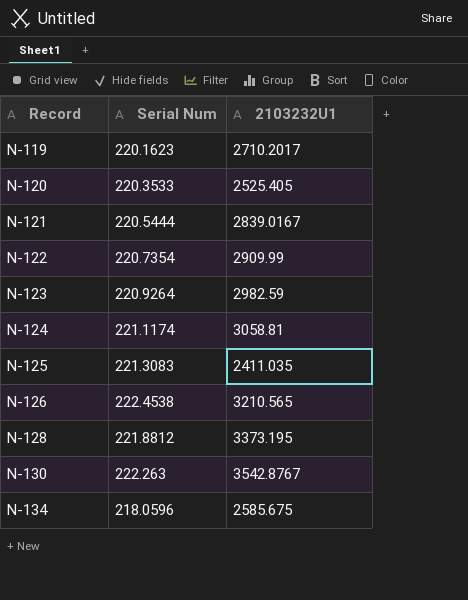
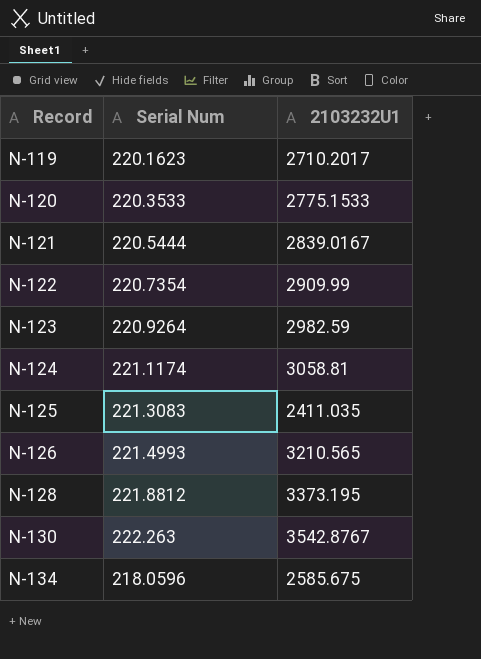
N-120 | 2103232U1: 2525.405 -> 2775.1533
N-126 | Serial Num: 222.4538 -> 221.4993

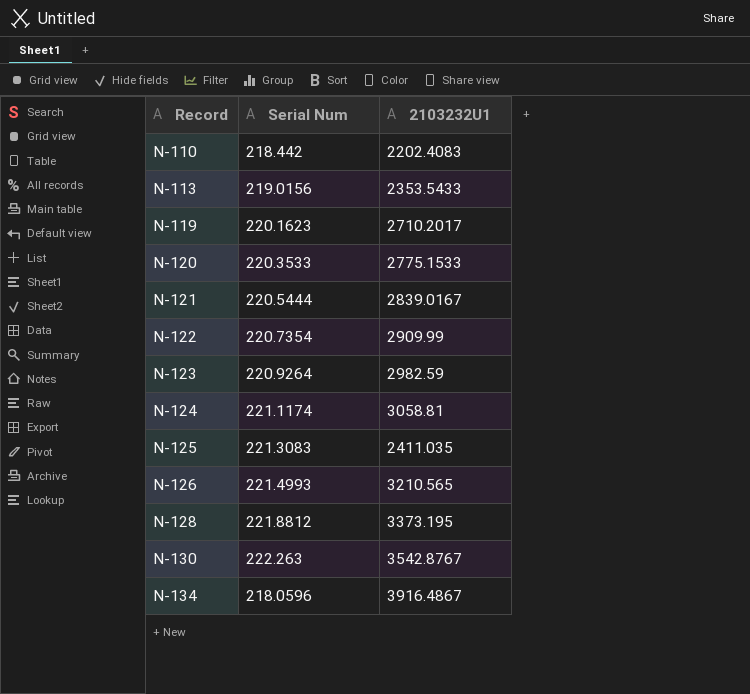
row N-110: none -> 218.442 | 2202.4083
row N-113: none -> 219.0156 | 2353.5433
N-134 | 2103232U1: 2585.675 -> 3916.4867

